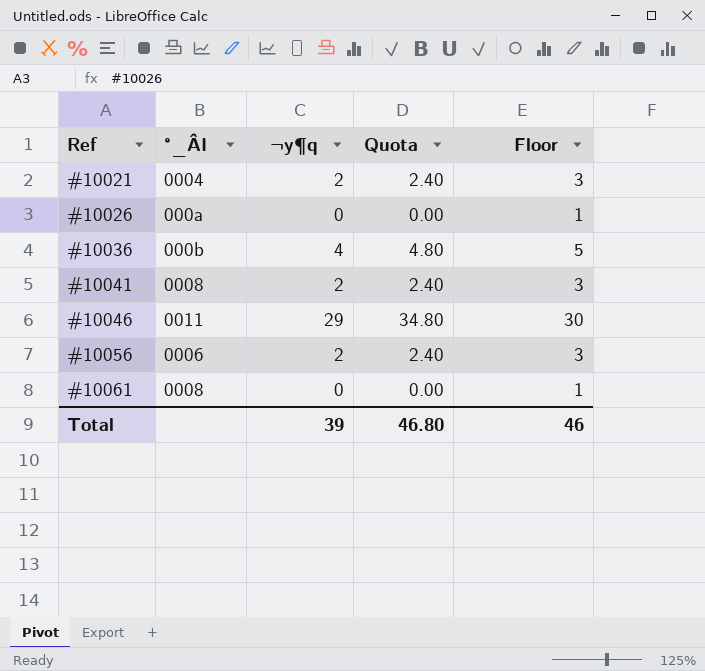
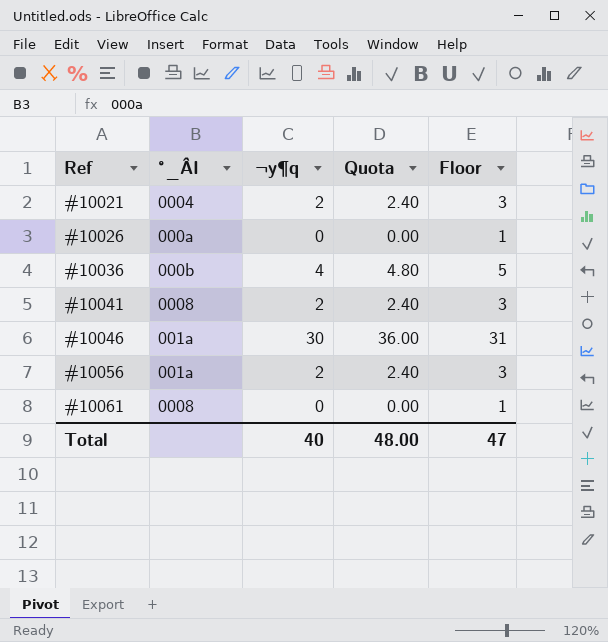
#10046 | °_ÂI: 0011 -> 001a
#10046 | ¬y¶q: 29 -> 30
#10046 | Quota: 34.80 -> 36.00
#10046 | Floor: 30 -> 31
#10056 | °_ÂI: 0006 -> 001a
Total | ¬y¶q: 39 -> 40
Total | Quota: 46.80 -> 48.00
Total | Floor: 46 -> 47

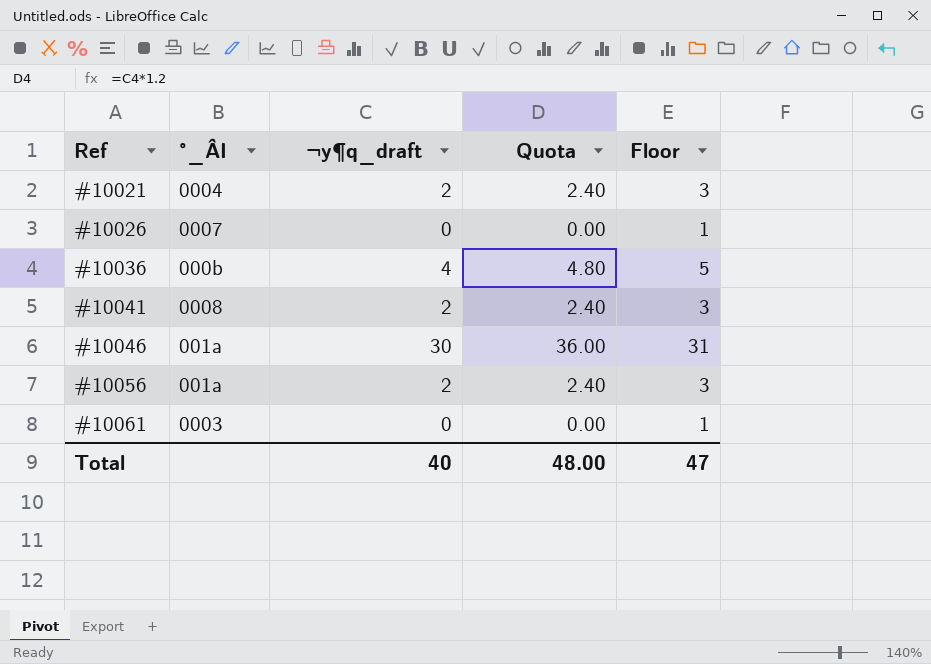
column name: ¬y¶q -> ¬y¶q_draft
#10026 | °_ÂI: 000a -> 0007
#10061 | °_ÂI: 0008 -> 0003

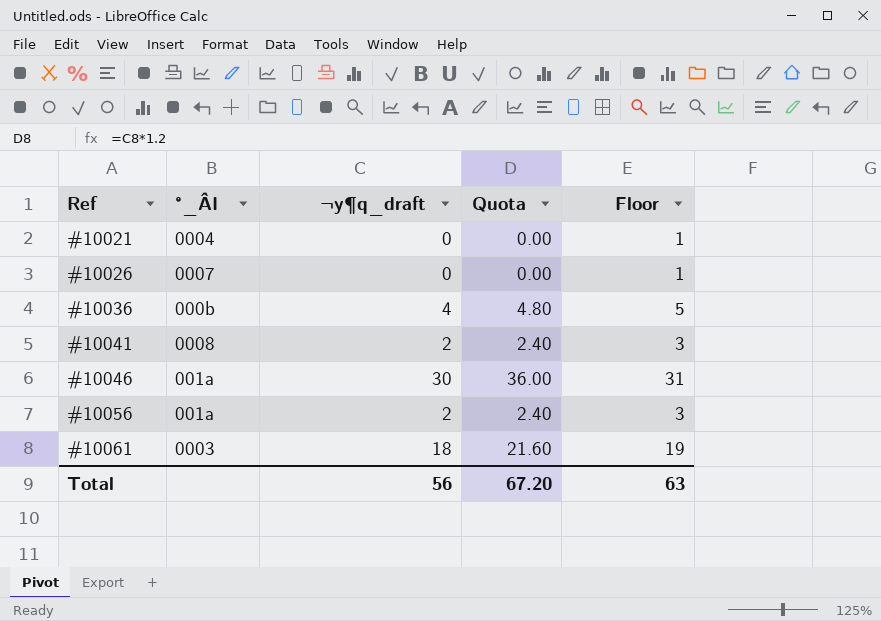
#10021 | ¬y¶q_draft: 2 -> 0
#10021 | Quota: 2.40 -> 0.00
#10021 | Floor: 3 -> 1
#10061 | ¬y¶q_draft: 0 -> 18
#10061 | Quota: 0.00 -> 21.60
#10061 | Floor: 1 -> 19
Total | ¬y¶q_draft: 40 -> 56
Total | Quota: 48.00 -> 67.20
Total | Floor: 47 -> 63

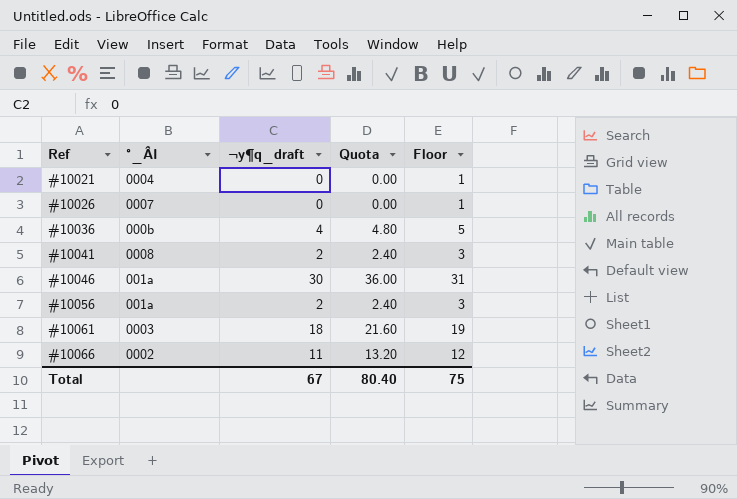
row #10066: none -> 0002 | 11 | 13.20 | 12
Total | ¬y¶q_draft: 56 -> 67
Total | Quota: 67.20 -> 80.40
Total | Floor: 63 -> 75

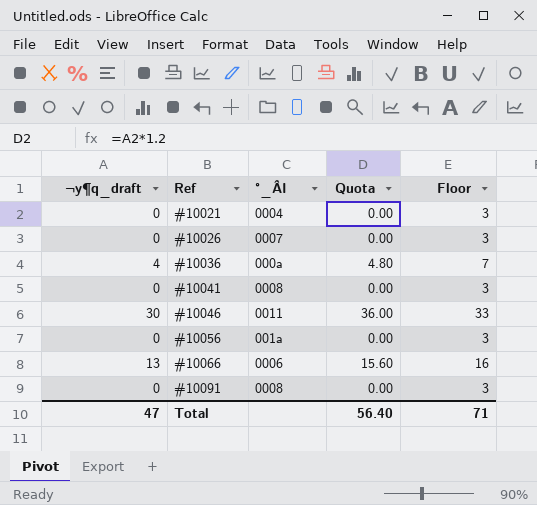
column ¬y¶q_draft | position: 3 -> 1
column Floor | formula: [¬y¶q_draft] + 1 -> [¬y¶q_draft] + 3
row #10061: 0003 | 18 | 21.60 | 19 -> none
#10036 | °_ÂI: 000b -> 000a
#10041 | ¬y¶q_draft: 2 -> 0
#10041 | Quota: 2.40 -> 0.00
#10046 | °_ÂI: 001a -> 0011
#10056 | ¬y¶q_draft: 2 -> 0
#10056 | Quota: 2.40 -> 0.00
#10066 | ¬y¶q_draft: 11 -> 13
#10066 | °_ÂI: 0002 -> 0006
#10066 | Quota: 13.20 -> 15.60
row #10091: none -> 0 | 0008 | 0.00 | 3
Total | ¬y¶q_draft: 67 -> 47
Total | Quota: 80.40 -> 56.40
Total | Floor: 75 -> 71

